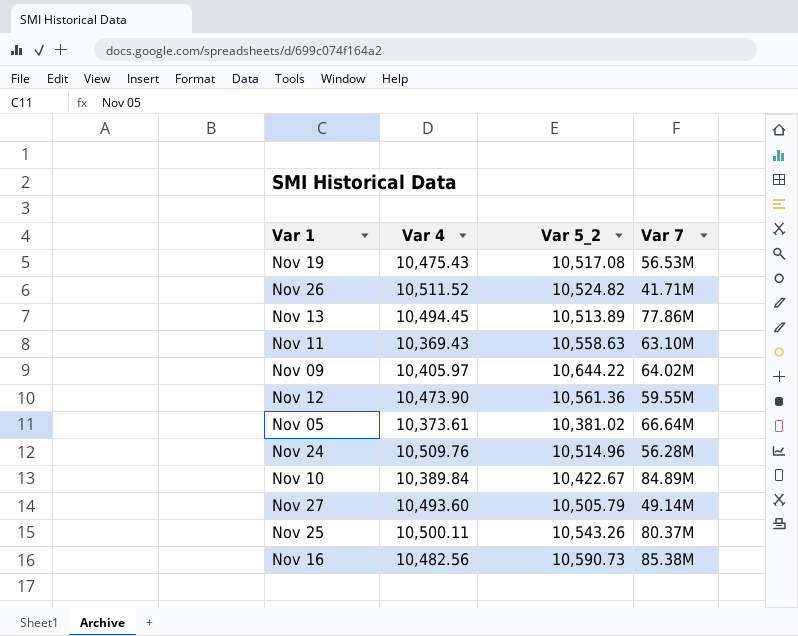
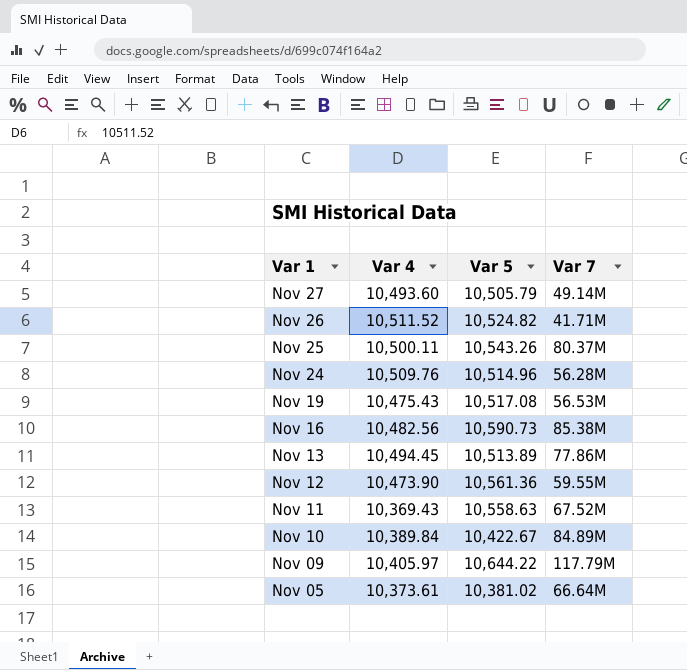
row order: none -> Var 1 descending
column name: Var 5_2 -> Var 5
Nov 11 | Var 7: 63.10M -> 67.52M
Nov 09 | Var 7: 64.02M -> 117.79M

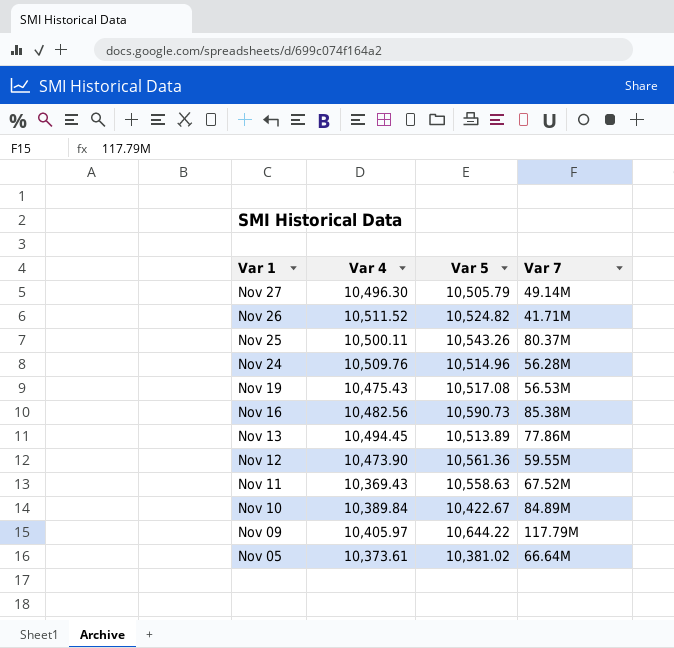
Nov 27 | Var 4: 10,493.60 -> 10,496.30

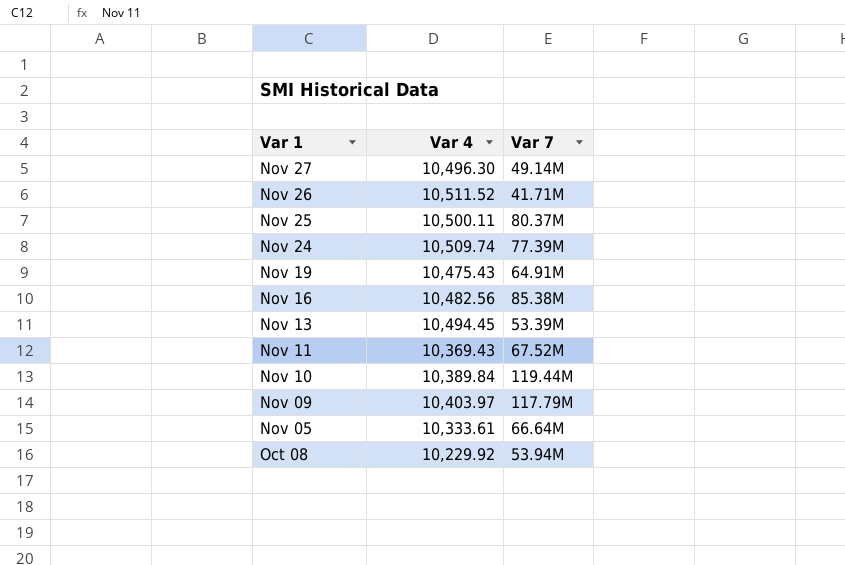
column Var 5 | position: 3 -> none
row Nov 12: 10,473.90 | 10,561.36 | 59.55M -> none
Nov 24 | Var 4: 10,509.76 -> 10,509.74
Nov 24 | Var 7: 56.28M -> 77.39M
Nov 19 | Var 7: 56.53M -> 64.91M
Nov 13 | Var 7: 77.86M -> 53.39M
Nov 10 | Var 7: 84.89M -> 119.44M
Nov 09 | Var 4: 10,405.97 -> 10,403.97
Nov 05 | Var 4: 10,373.61 -> 10,333.61
row Oct 08: none -> 10,229.92 | 53.94M

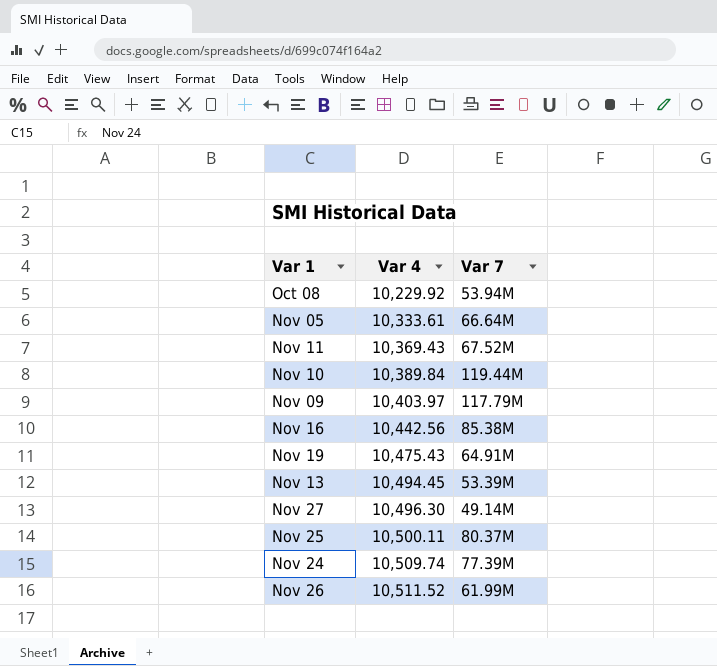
row order: Var 1 descending -> Var 4 ascending
Nov 16 | Var 4: 10,482.56 -> 10,442.56
Nov 26 | Var 7: 41.71M -> 61.99M

